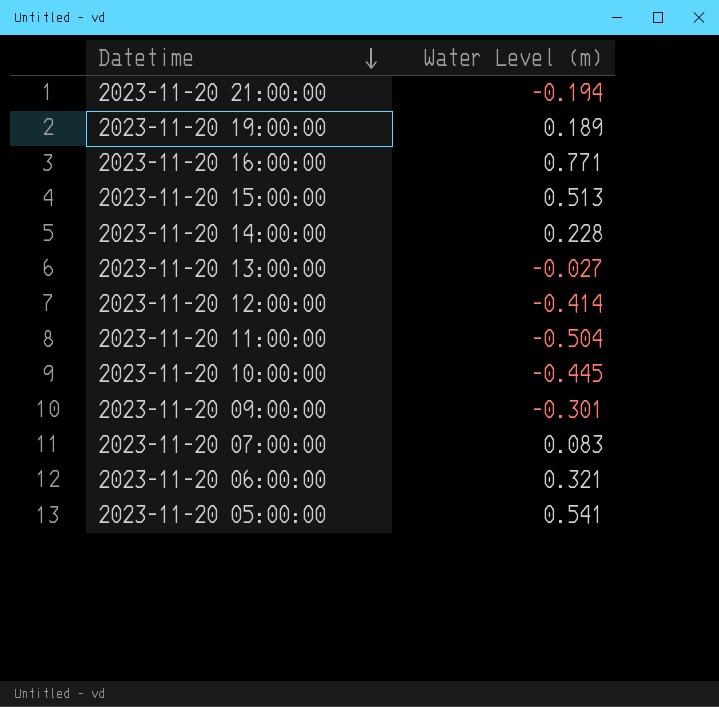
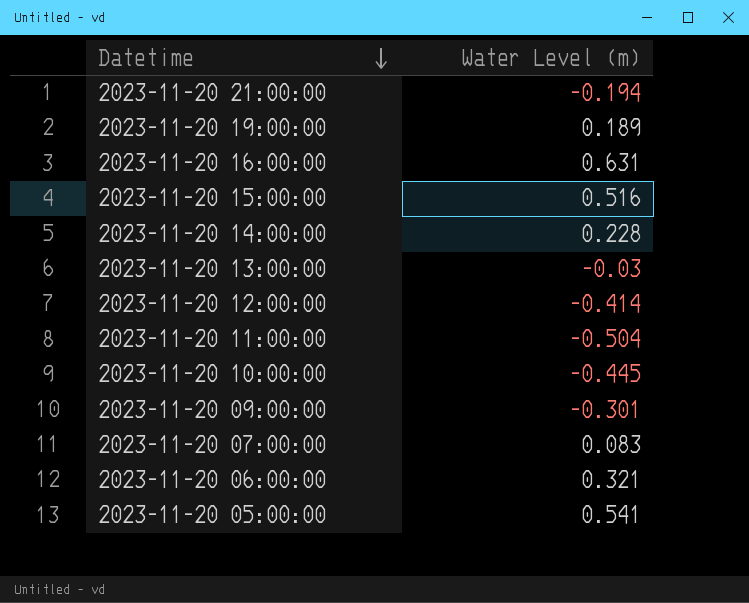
2023-11-20 16:00:00 | Water Level (m): 0.771 -> 0.631
2023-11-20 15:00:00 | Water Level (m): 0.513 -> 0.516
2023-11-20 13:00:00 | Water Level (m): -0.027 -> -0.03

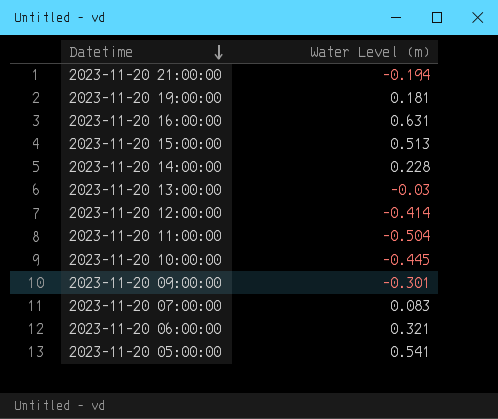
2023-11-20 19:00:00 | Water Level (m): 0.189 -> 0.181
2023-11-20 15:00:00 | Water Level (m): 0.516 -> 0.513

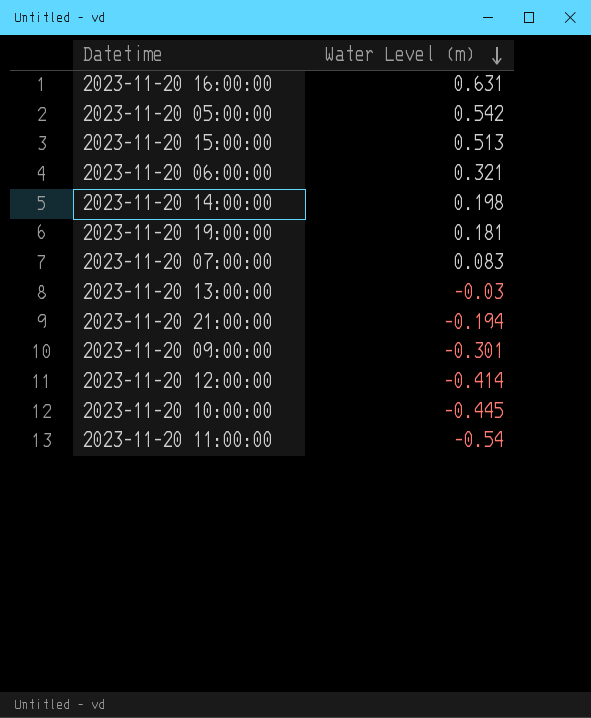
row order: Datetime descending -> Water Level (m) descending
2023-11-20 05:00:00 | Water Level (m): 0.541 -> 0.542
2023-11-20 14:00:00 | Water Level (m): 0.228 -> 0.198
2023-11-20 11:00:00 | Water Level (m): -0.504 -> -0.54

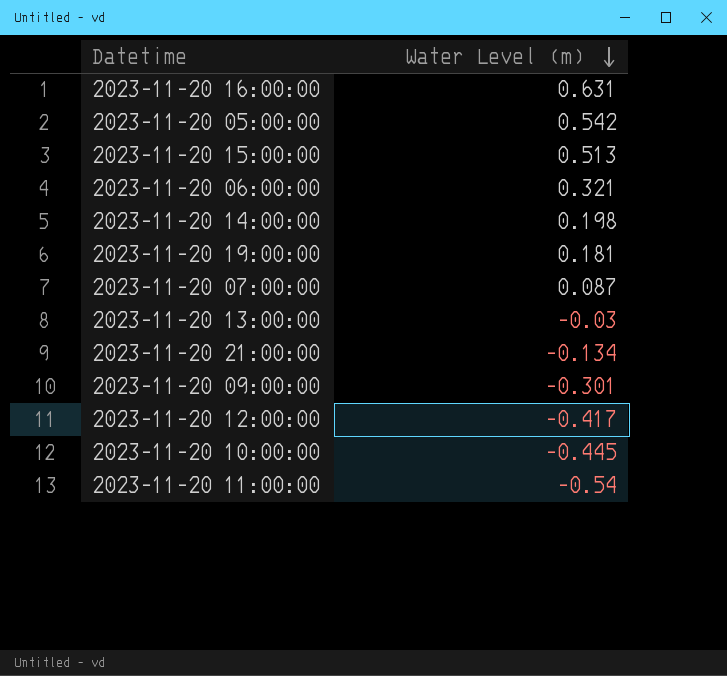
2023-11-20 07:00:00 | Water Level (m): 0.083 -> 0.087
2023-11-20 21:00:00 | Water Level (m): -0.194 -> -0.134
2023-11-20 12:00:00 | Water Level (m): -0.414 -> -0.417

